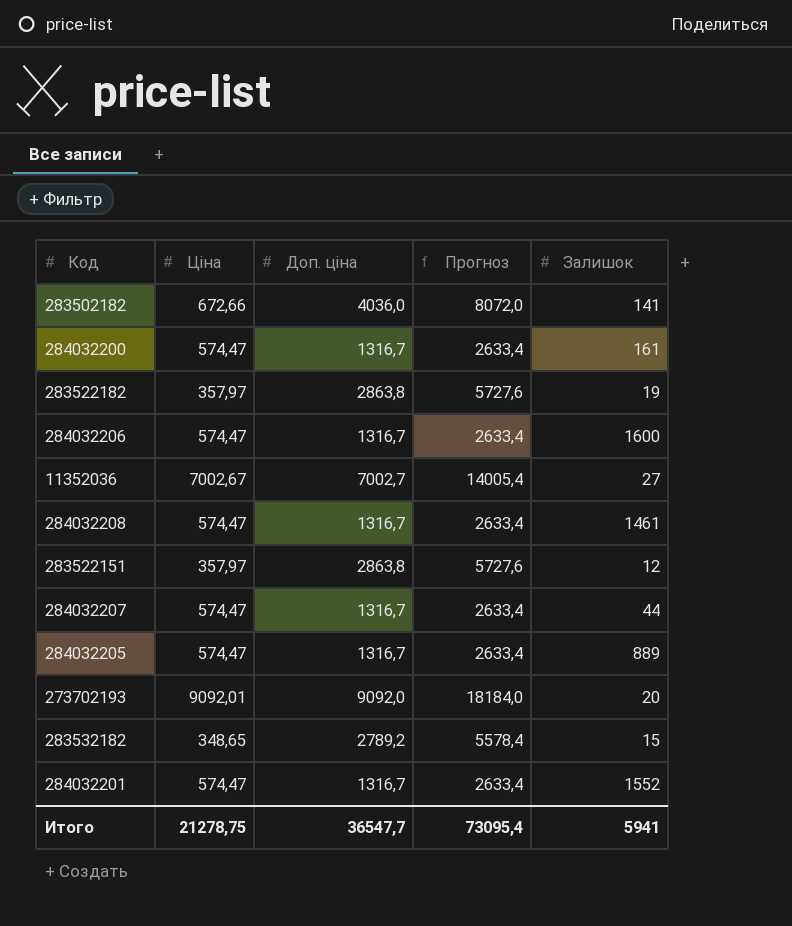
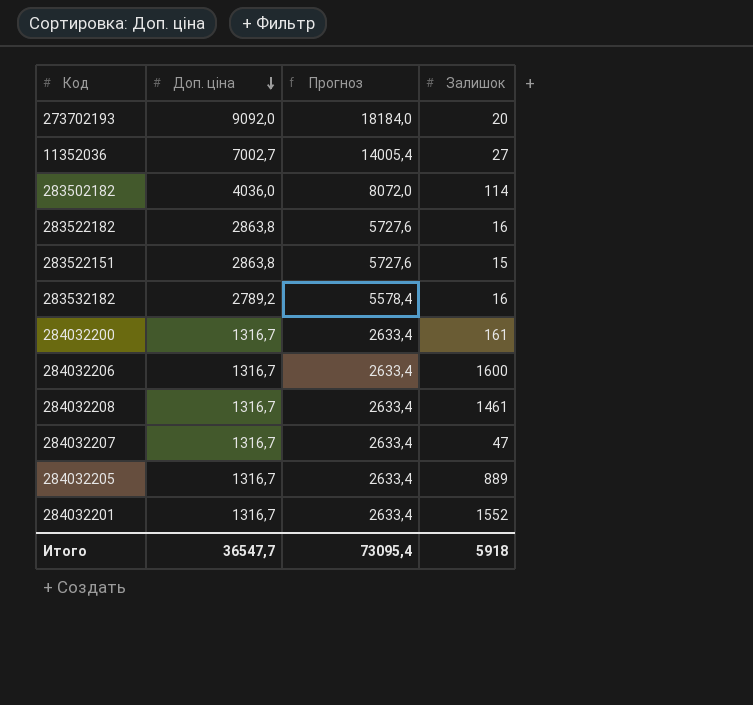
row order: none -> Доп. ціна descending
column Ціна | position: 2 -> none
283502182 | Залишок: 141 -> 114
283522182 | Залишок: 19 -> 16
283522151 | Залишок: 12 -> 15
283532182 | Залишок: 15 -> 16
284032207 | Залишок: 44 -> 47
Итого | Залишок: 5941 -> 5918

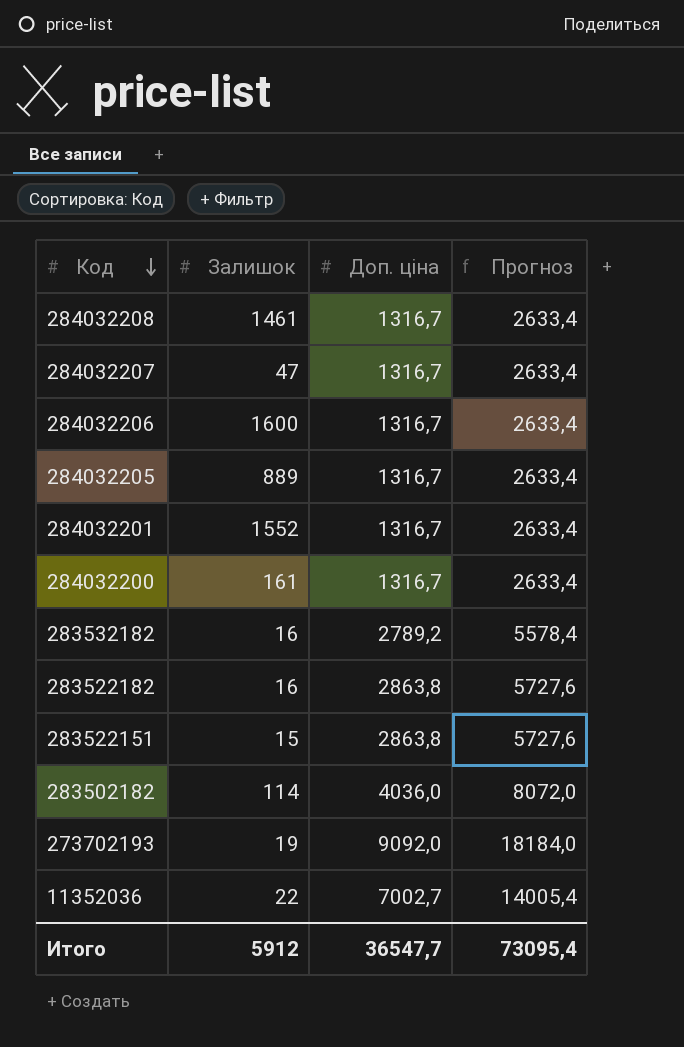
row order: Доп. ціна descending -> Код descending
column Залишок | position: 4 -> 2
273702193 | Залишок: 20 -> 19
11352036 | Залишок: 27 -> 22
Итого | Залишок: 5918 -> 5912

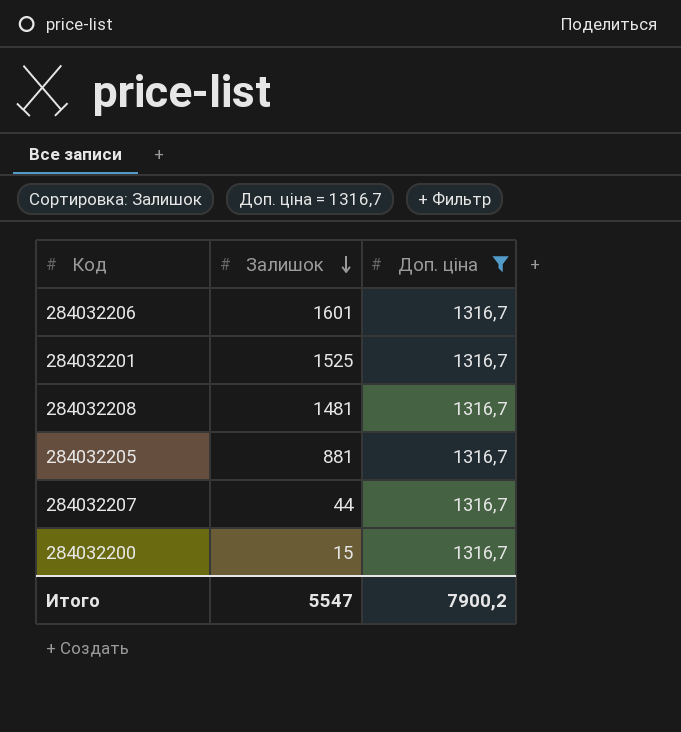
filter: none -> Доп. ціна = 1316,7
row order: Код descending -> Залишок descending
column Прогноз | formula: [Доп. ціна] * 2 -> none
284032206 | Залишок: 1600 -> 1601
284032201 | Залишок: 1552 -> 1525
284032208 | Залишок: 1461 -> 1481
284032205 | Залишок: 889 -> 881
284032207 | Залишок: 47 -> 44
284032200 | Залишок: 161 -> 15
Итого | Залишок: 5912 -> 5547
Итого | Доп. ціна: 36547,7 -> 7900,2

